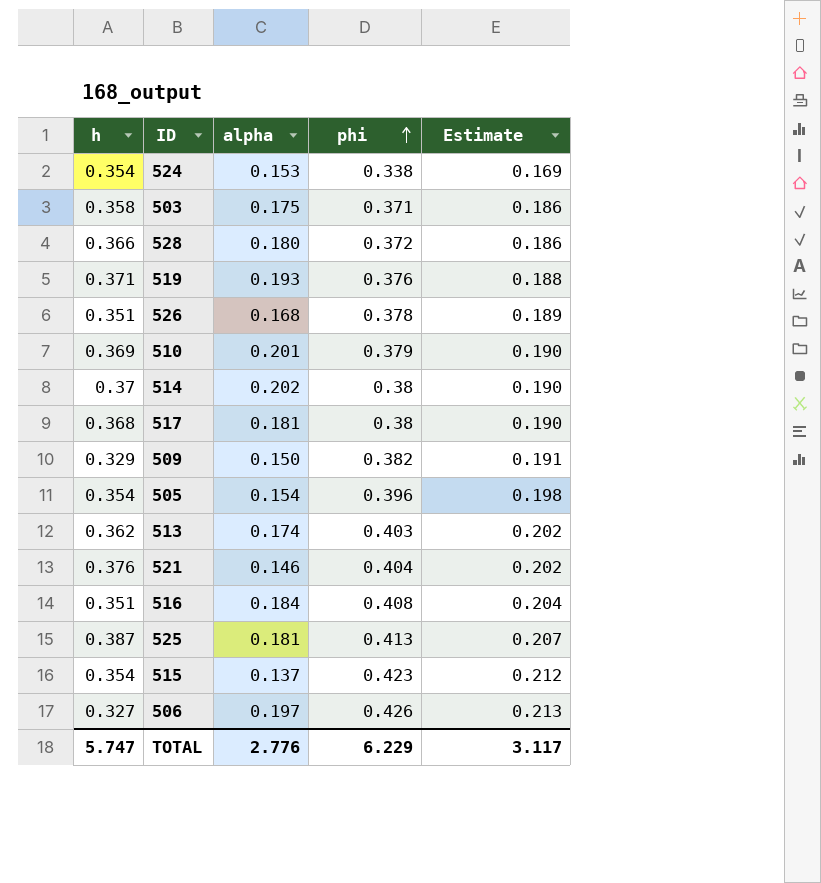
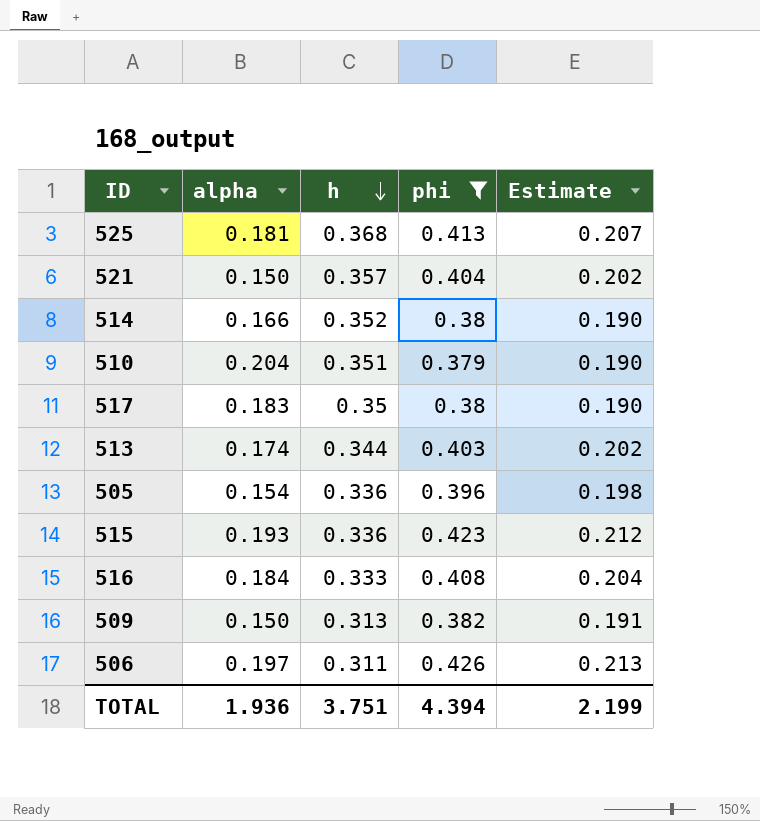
filter: none -> phi >= 0.379
row order: phi ascending -> h descending
column h | position: 1 -> 3
525 | h: 0.387 -> 0.368
521 | alpha: 0.146 -> 0.150
521 | h: 0.376 -> 0.357
514 | alpha: 0.202 -> 0.166
514 | h: 0.37 -> 0.352
510 | alpha: 0.201 -> 0.204
510 | h: 0.369 -> 0.351
517 | alpha: 0.181 -> 0.183
517 | h: 0.368 -> 0.35
513 | h: 0.362 -> 0.344
505 | h: 0.354 -> 0.336
515 | alpha: 0.137 -> 0.193
515 | h: 0.354 -> 0.336
516 | h: 0.351 -> 0.333
509 | h: 0.329 -> 0.313
506 | h: 0.327 -> 0.311
TOTAL | alpha: 2.776 -> 1.936
TOTAL | h: 5.747 -> 3.751
TOTAL | phi: 6.229 -> 4.394
TOTAL | Estimate: 3.117 -> 2.199

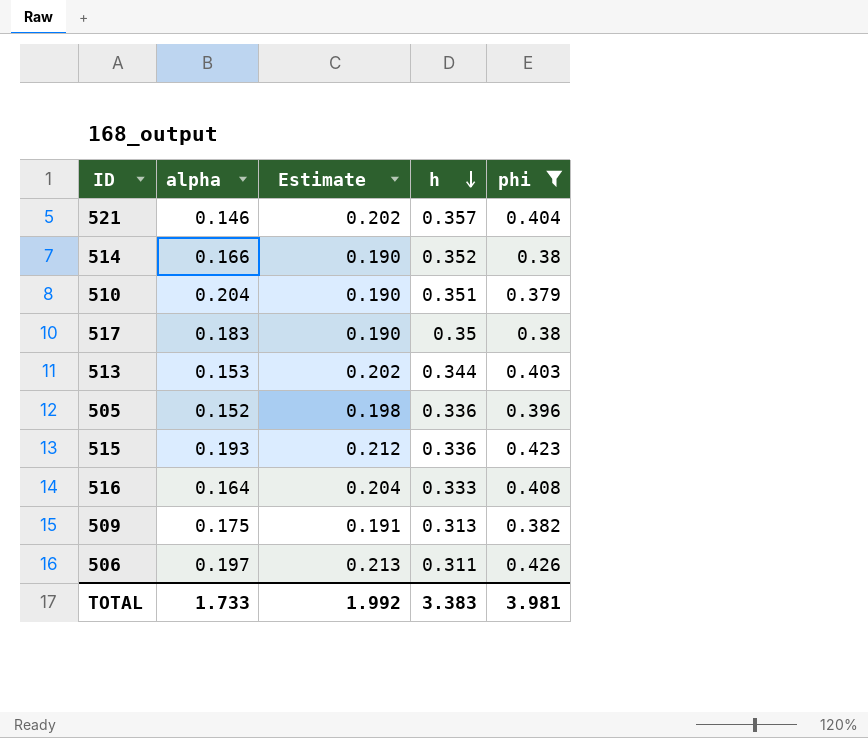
column Estimate | position: 5 -> 3
row 525: 0.181 | 0.368 | 0.413 | 0.207 -> none
521 | alpha: 0.150 -> 0.146
513 | alpha: 0.174 -> 0.153
505 | alpha: 0.154 -> 0.152
516 | alpha: 0.184 -> 0.164
509 | alpha: 0.150 -> 0.175
TOTAL | alpha: 1.936 -> 1.733
TOTAL | Estimate: 2.199 -> 1.992
TOTAL | h: 3.751 -> 3.383
TOTAL | phi: 4.394 -> 3.981

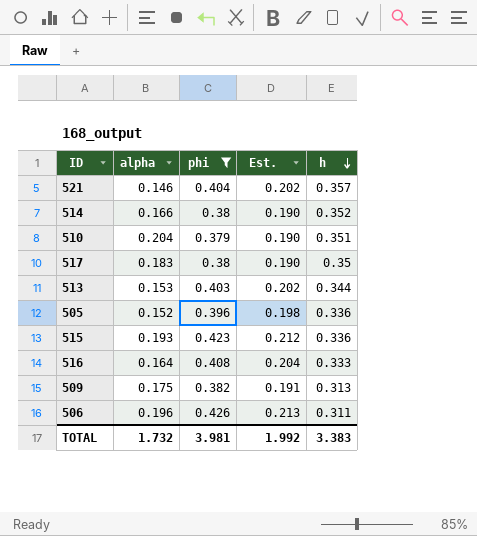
column phi | position: 5 -> 3
column name: Estimate -> Est.
506 | alpha: 0.197 -> 0.196
TOTAL | alpha: 1.733 -> 1.732

